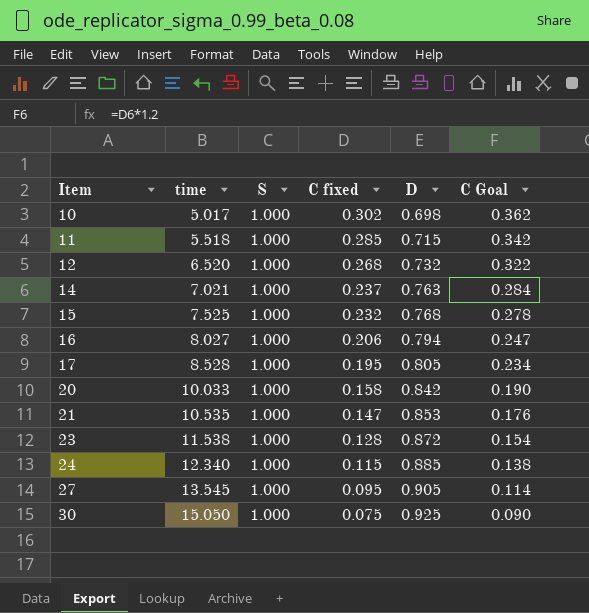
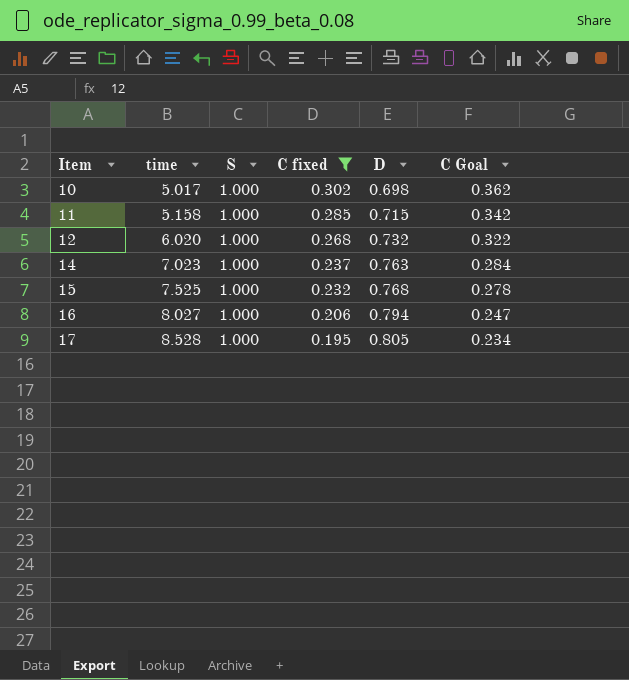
filter: none -> C fixed >= 0.195
11 | time: 5.518 -> 5.158
12 | time: 6.520 -> 6.020
14 | time: 7.021 -> 7.023

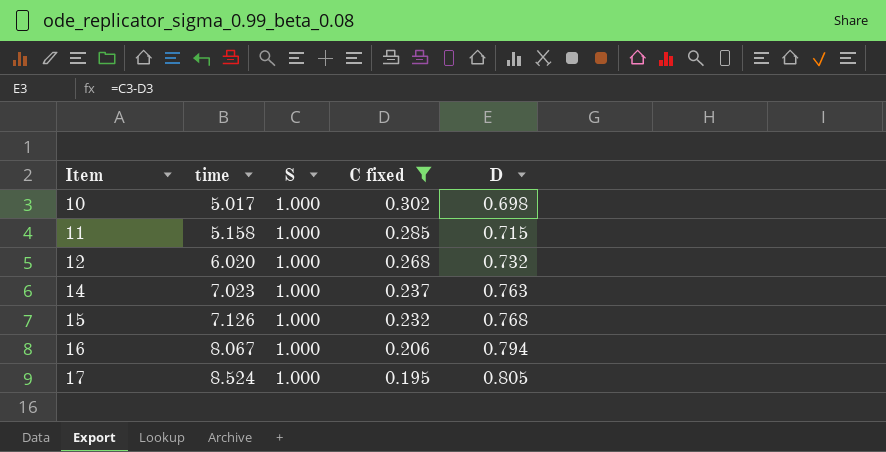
column C Goal | formula: [C fixed] * 1.2 -> none
15 | time: 7.525 -> 7.126
16 | time: 8.027 -> 8.067
17 | time: 8.528 -> 8.524

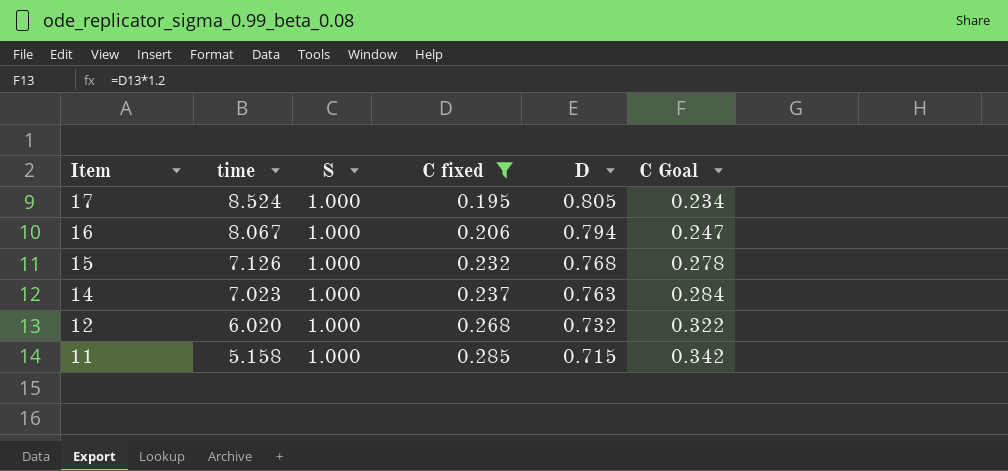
row order: Item ascending -> Item descending
column C Goal | formula: none -> [C fixed] * 1.2
row 10: 5.017 | 1.000 | 0.302 | 0.698 -> none

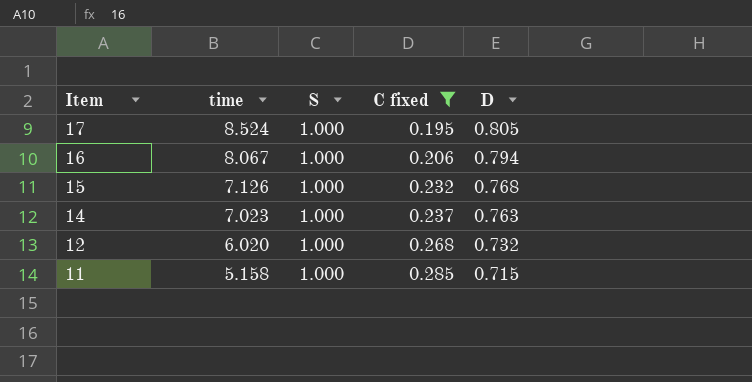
column C Goal | formula: [C fixed] * 1.2 -> none

